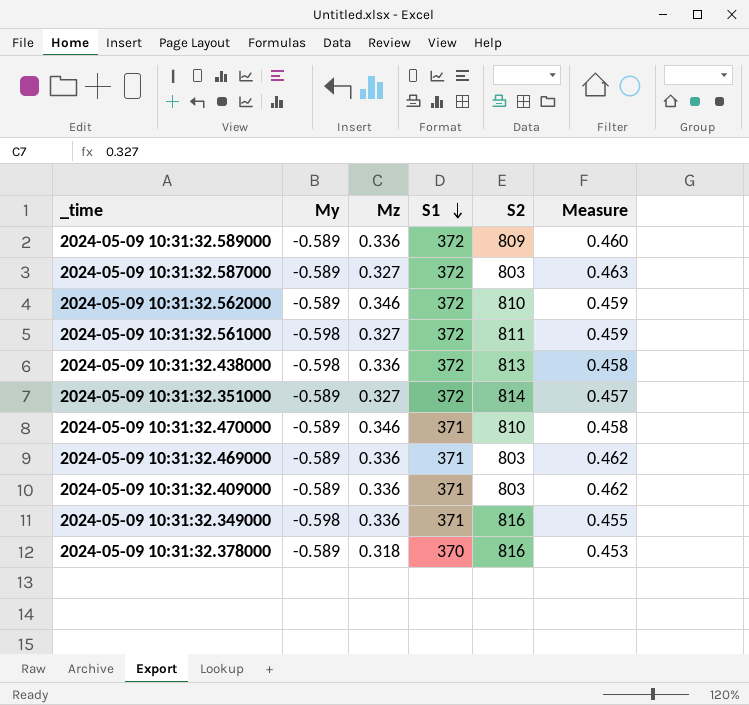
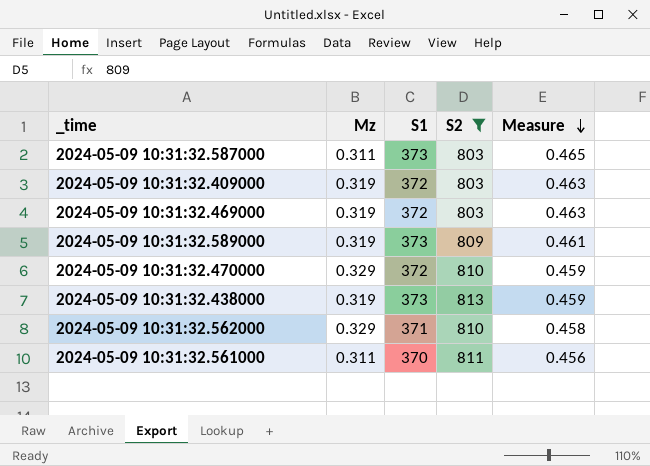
filter: none -> S2 <= 813
row order: S1 descending -> Measure descending
column My | position: 2 -> none
2024-05-09 10:31:32.587000 | Mz: 0.327 -> 0.311
2024-05-09 10:31:32.587000 | S1: 372 -> 373
2024-05-09 10:31:32.587000 | Measure: 0.463 -> 0.465
2024-05-09 10:31:32.409000 | Mz: 0.336 -> 0.319
2024-05-09 10:31:32.409000 | S1: 371 -> 372
2024-05-09 10:31:32.409000 | Measure: 0.462 -> 0.463
2024-05-09 10:31:32.469000 | Mz: 0.336 -> 0.319
2024-05-09 10:31:32.469000 | S1: 371 -> 372
2024-05-09 10:31:32.469000 | Measure: 0.462 -> 0.463
2024-05-09 10:31:32.589000 | Mz: 0.336 -> 0.319
2024-05-09 10:31:32.589000 | S1: 372 -> 373
2024-05-09 10:31:32.589000 | Measure: 0.460 -> 0.461
2024-05-09 10:31:32.470000 | Mz: 0.346 -> 0.329
2024-05-09 10:31:32.470000 | S1: 371 -> 372
2024-05-09 10:31:32.470000 | Measure: 0.458 -> 0.459
2024-05-09 10:31:32.438000 | Mz: 0.336 -> 0.319
2024-05-09 10:31:32.438000 | S1: 372 -> 373
2024-05-09 10:31:32.438000 | Measure: 0.458 -> 0.459
2024-05-09 10:31:32.562000 | Mz: 0.346 -> 0.329
2024-05-09 10:31:32.562000 | S1: 372 -> 371
2024-05-09 10:31:32.562000 | Measure: 0.459 -> 0.458
2024-05-09 10:31:32.561000 | Mz: 0.327 -> 0.311
2024-05-09 10:31:32.561000 | S1: 372 -> 370
2024-05-09 10:31:32.561000 | Measure: 0.459 -> 0.456

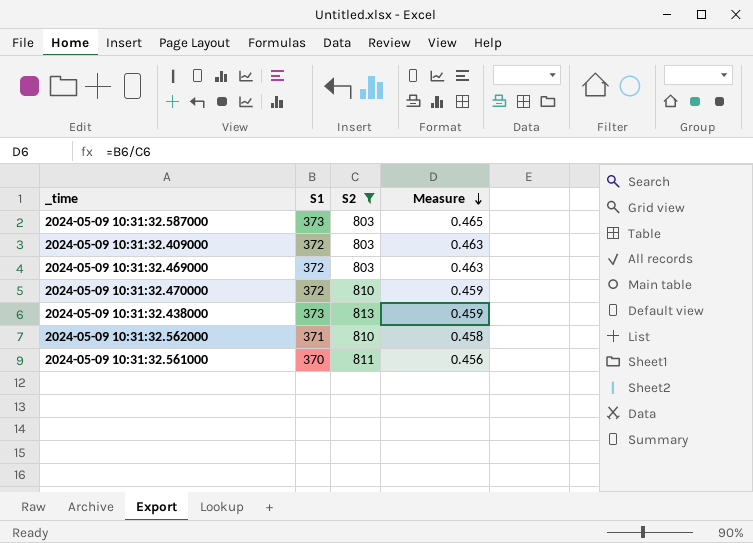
column Mz | position: 2 -> none
row 2024-05-09 10:31:32.589000: 0.319 | 373 | 809 | 0.461 -> none

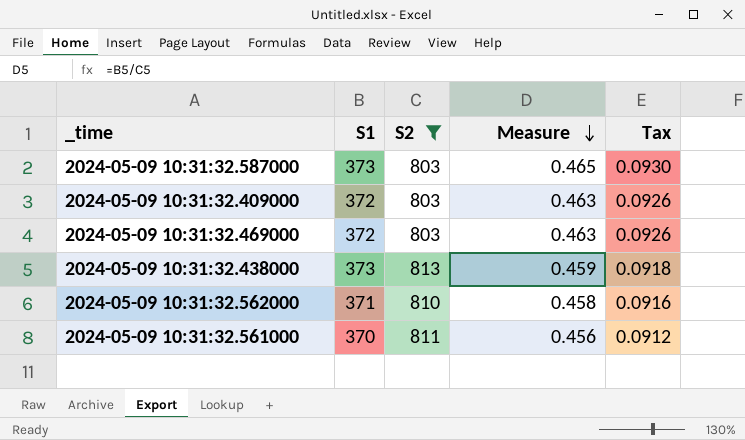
column Tax | formula: none -> [Measure] * 0.2
row 2024-05-09 10:31:32.470000: 372 | 810 | 0.459 -> none

